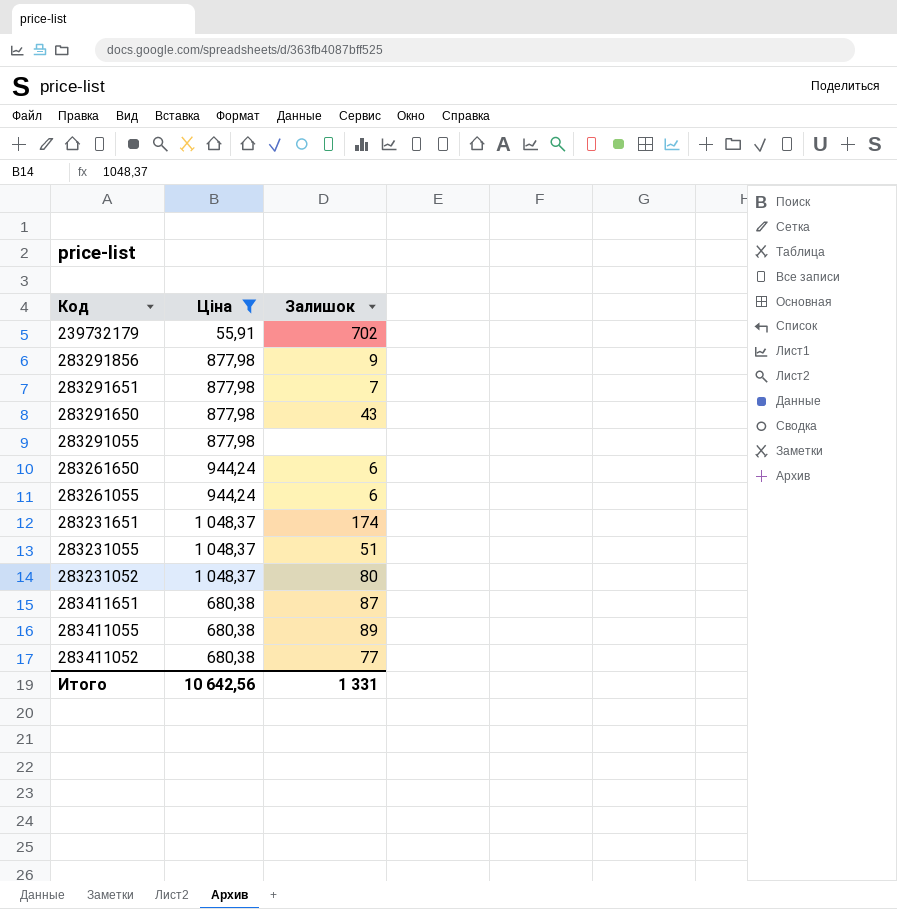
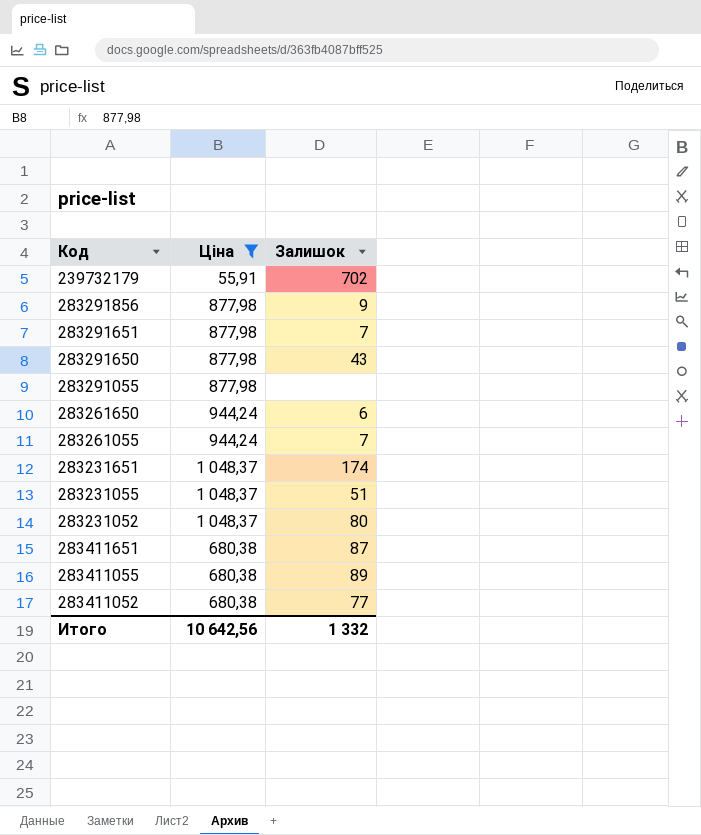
283261055 | Залишок: 6 -> 7
Итого | Залишок: 1 331 -> 1 332

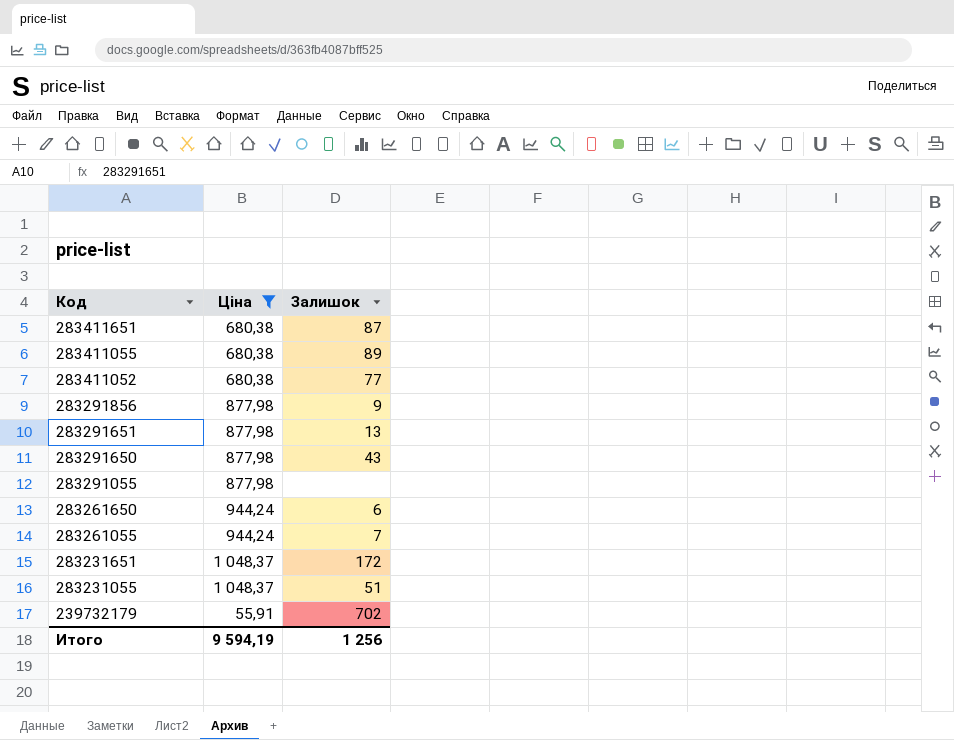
row order: none -> Код descending
row 283231052: 1 048,37 | 80 -> none
283291651 | Залишок: 7 -> 13
283231651 | Залишок: 174 -> 172
Итого | Ціна: 10 642,56 -> 9 594,19
Итого | Залишок: 1 332 -> 1 256

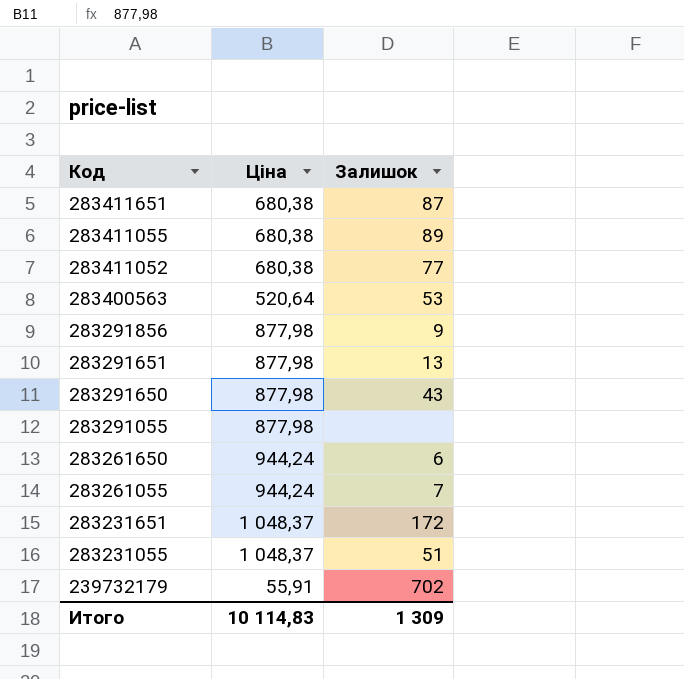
filter: Ціна != 520,64 -> none
Итого | Ціна: 9 594,19 -> 10 114,83
Итого | Залишок: 1 256 -> 1 309

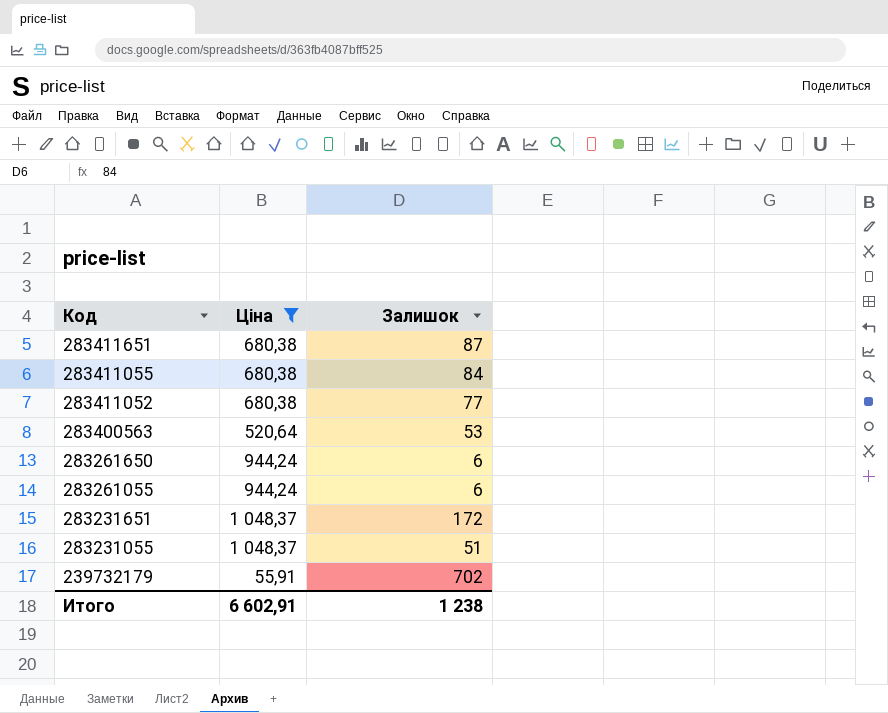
filter: none -> Ціна != 877,98
283411055 | Залишок: 89 -> 84
283261055 | Залишок: 7 -> 6
Итого | Ціна: 10 114,83 -> 6 602,91
Итого | Залишок: 1 309 -> 1 238

